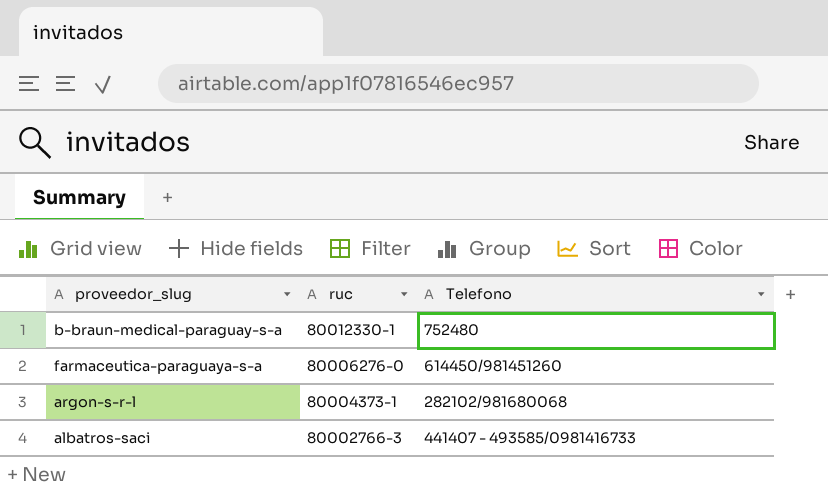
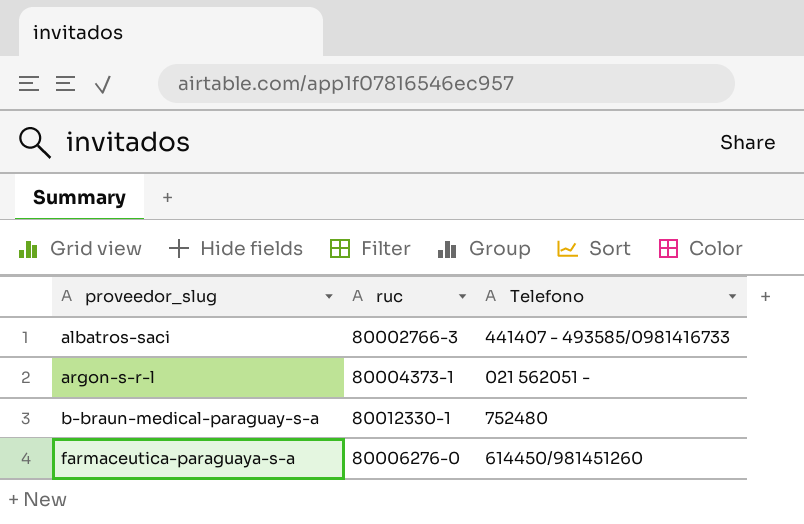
row order: ruc descending -> proveedor_slug ascending
argon-s-r-l | Telefono: 282102/981680068 -> 021 562051 -

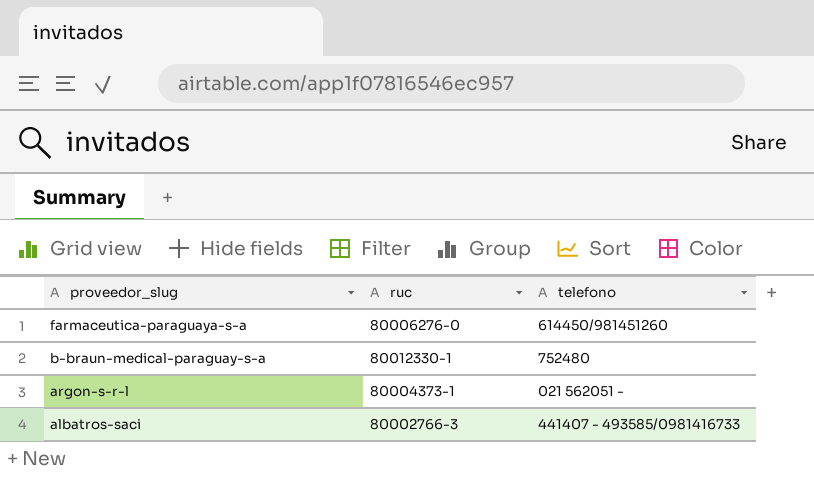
row order: proveedor_slug ascending -> proveedor_slug descending
column name: Telefono -> telefono

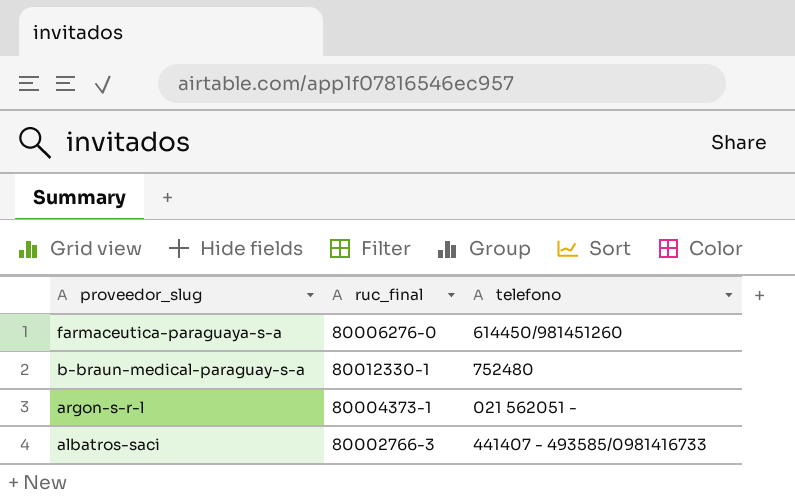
column name: ruc -> ruc_final

